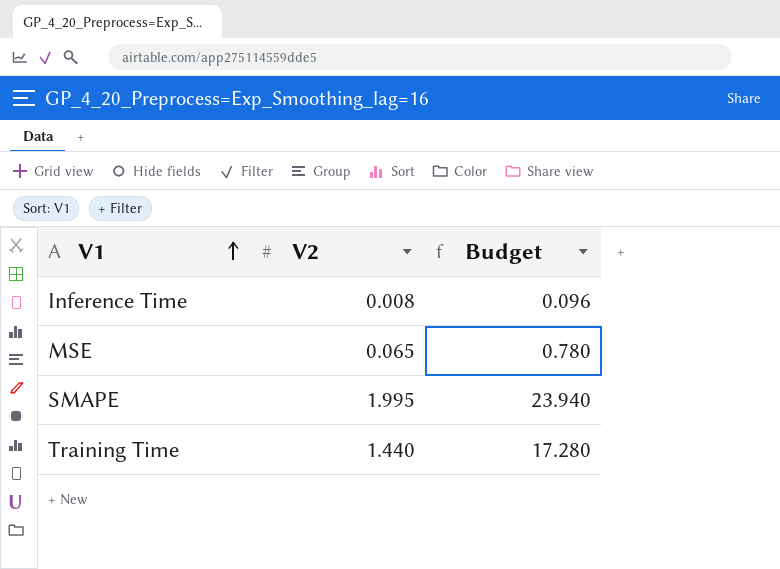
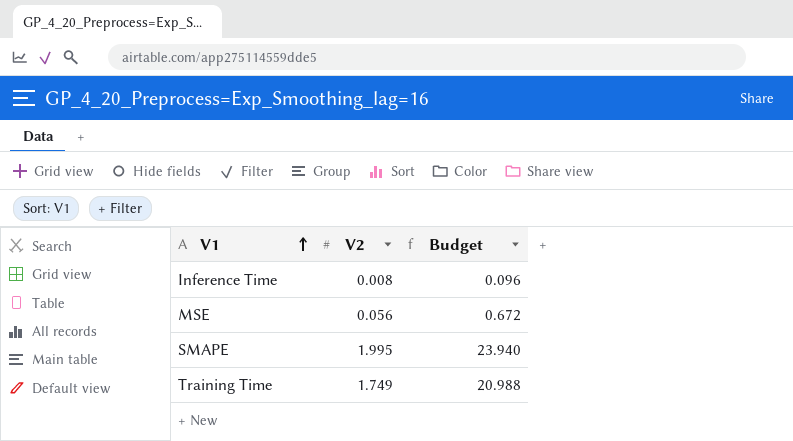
MSE | V2: 0.065 -> 0.056
MSE | Budget: 0.780 -> 0.672
Training Time | V2: 1.440 -> 1.749
Training Time | Budget: 17.280 -> 20.988

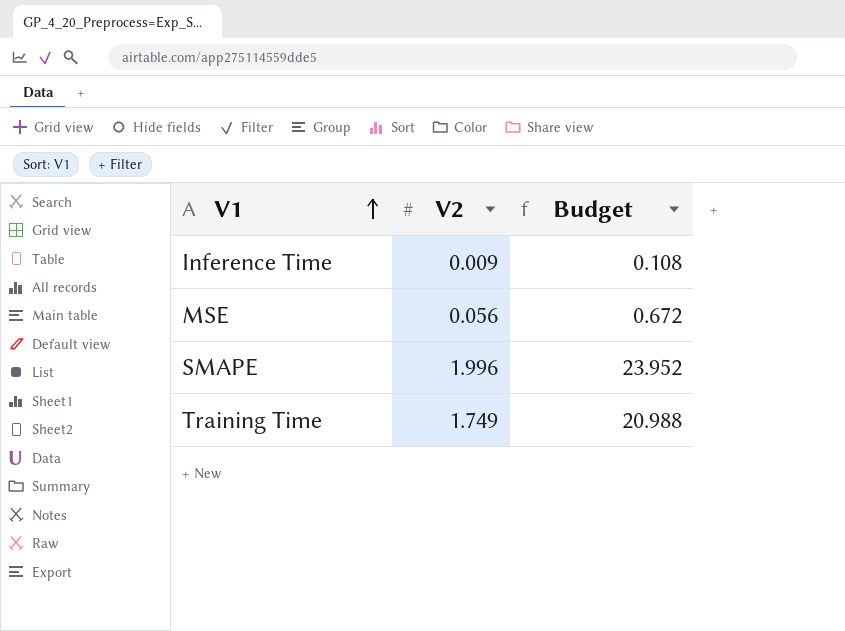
Inference Time | V2: 0.008 -> 0.009
Inference Time | Budget: 0.096 -> 0.108
SMAPE | V2: 1.995 -> 1.996
SMAPE | Budget: 23.940 -> 23.952

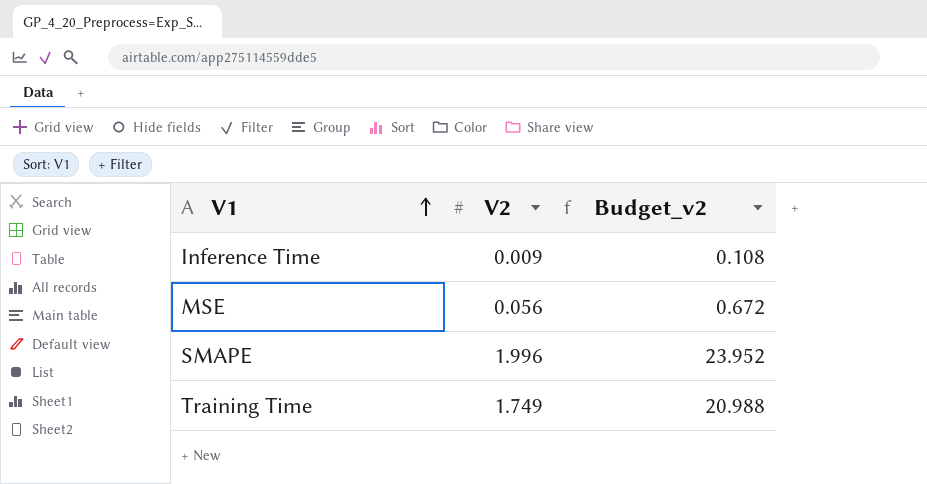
column name: Budget -> Budget_v2

